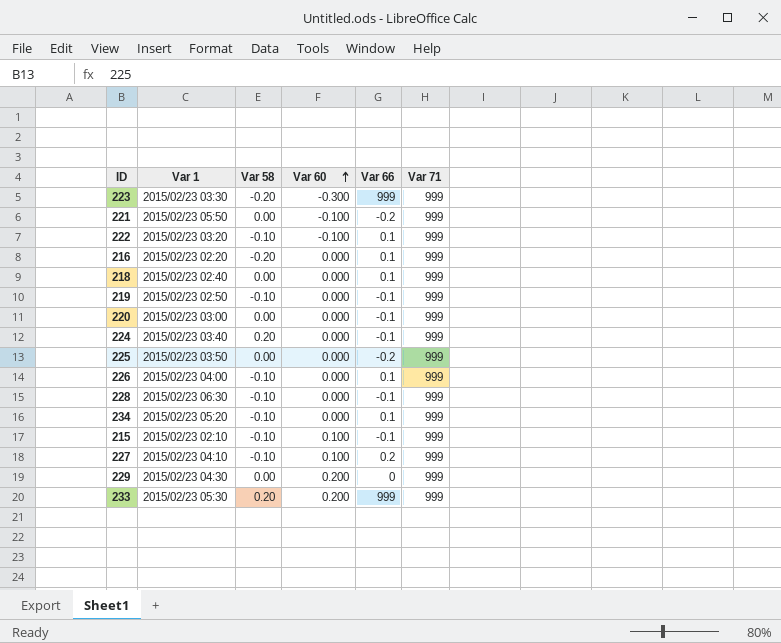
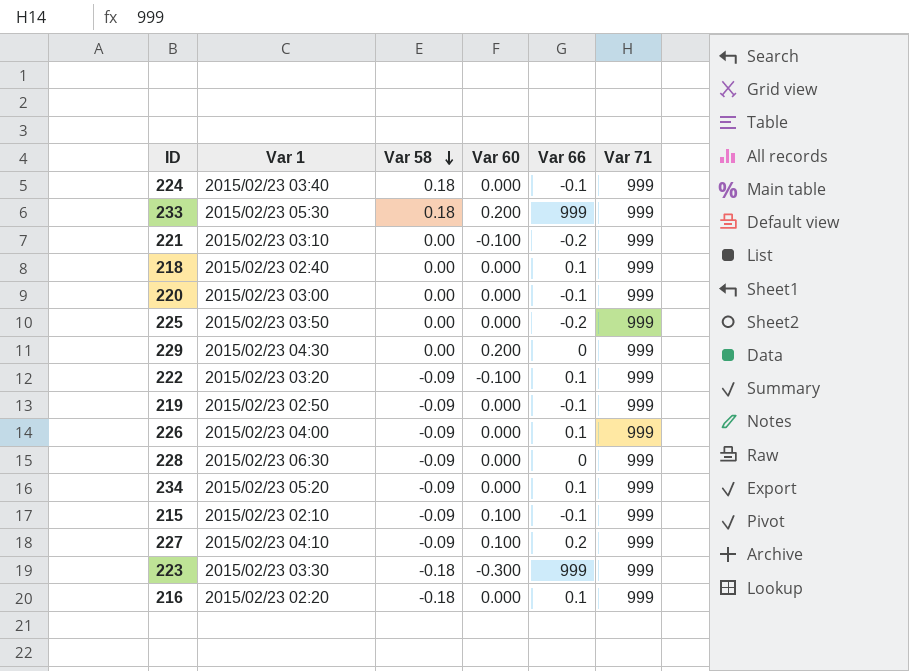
row order: Var 60 ascending -> Var 58 descending
224 | Var 58: 0.20 -> 0.18
233 | Var 58: 0.20 -> 0.18
221 | Var 1: 2015/02/23 05:50 -> 2015/02/23 03:10
222 | Var 58: -0.10 -> -0.09
219 | Var 58: -0.10 -> -0.09
226 | Var 58: -0.10 -> -0.09
228 | Var 58: -0.10 -> -0.09
228 | Var 66: -0.1 -> 0
234 | Var 58: -0.10 -> -0.09
215 | Var 58: -0.10 -> -0.09
227 | Var 58: -0.10 -> -0.09
223 | Var 58: -0.20 -> -0.18
216 | Var 58: -0.20 -> -0.18

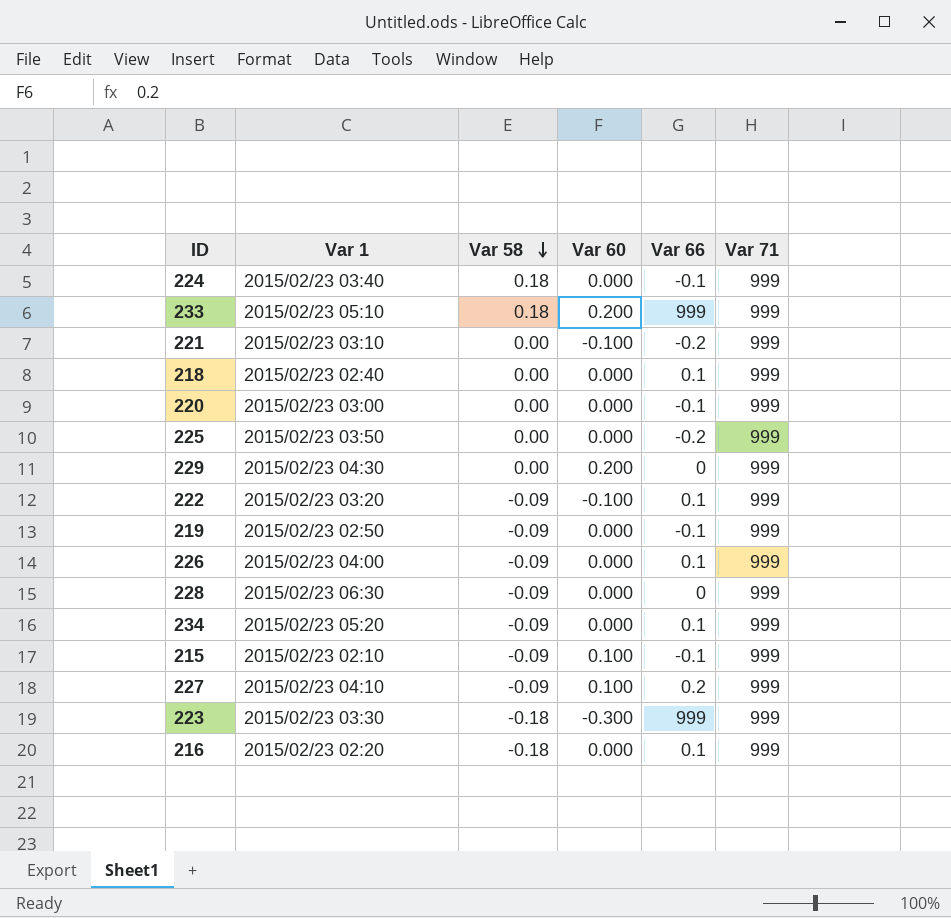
233 | Var 1: 2015/02/23 05:30 -> 2015/02/23 05:10

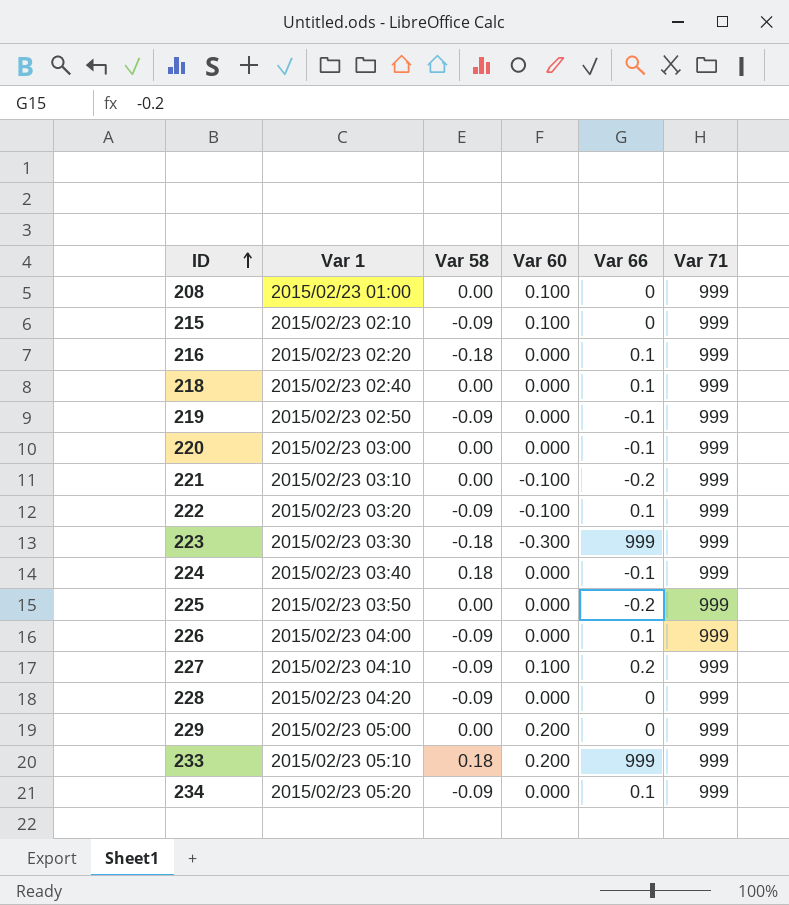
row order: Var 58 descending -> ID ascending
row 208: none -> 2015/02/23 01:00 | 0.00 | 0.100 | 0 | 999
215 | Var 66: -0.1 -> 0
228 | Var 1: 2015/02/23 06:30 -> 2015/02/23 04:20
229 | Var 1: 2015/02/23 04:30 -> 2015/02/23 05:00

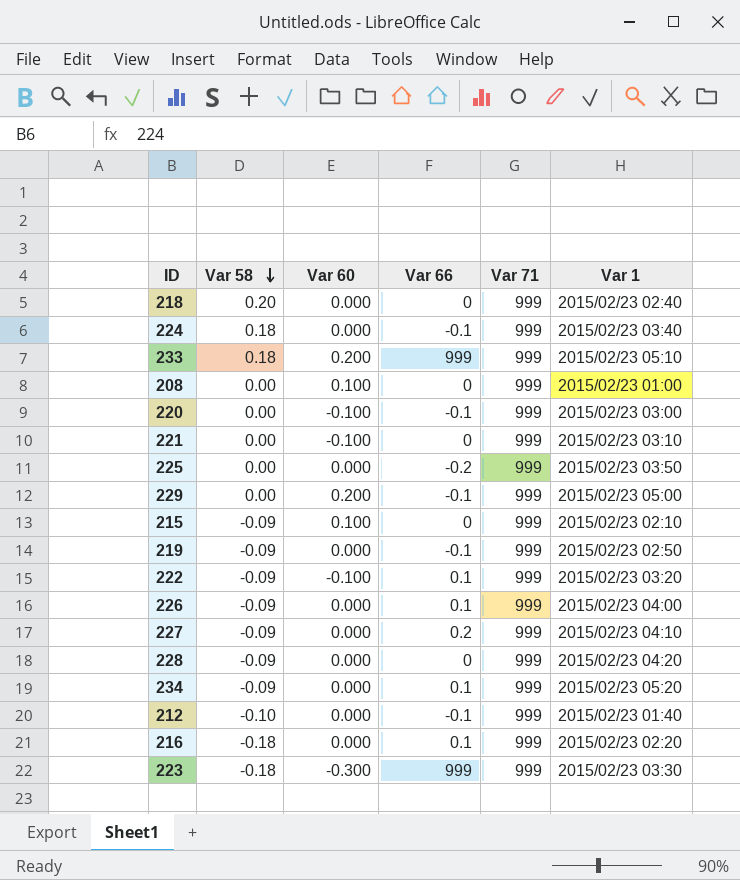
row order: ID ascending -> Var 58 descending
column Var 1 | position: 2 -> 6
218 | Var 58: 0.00 -> 0.20
218 | Var 66: 0.1 -> 0
220 | Var 60: 0.000 -> -0.100
221 | Var 66: -0.2 -> 0
229 | Var 66: 0 -> -0.1
227 | Var 60: 0.100 -> 0.000
row 212: none -> -0.10 | 0.000 | -0.1 | 999 | 2015/02/23 01:40

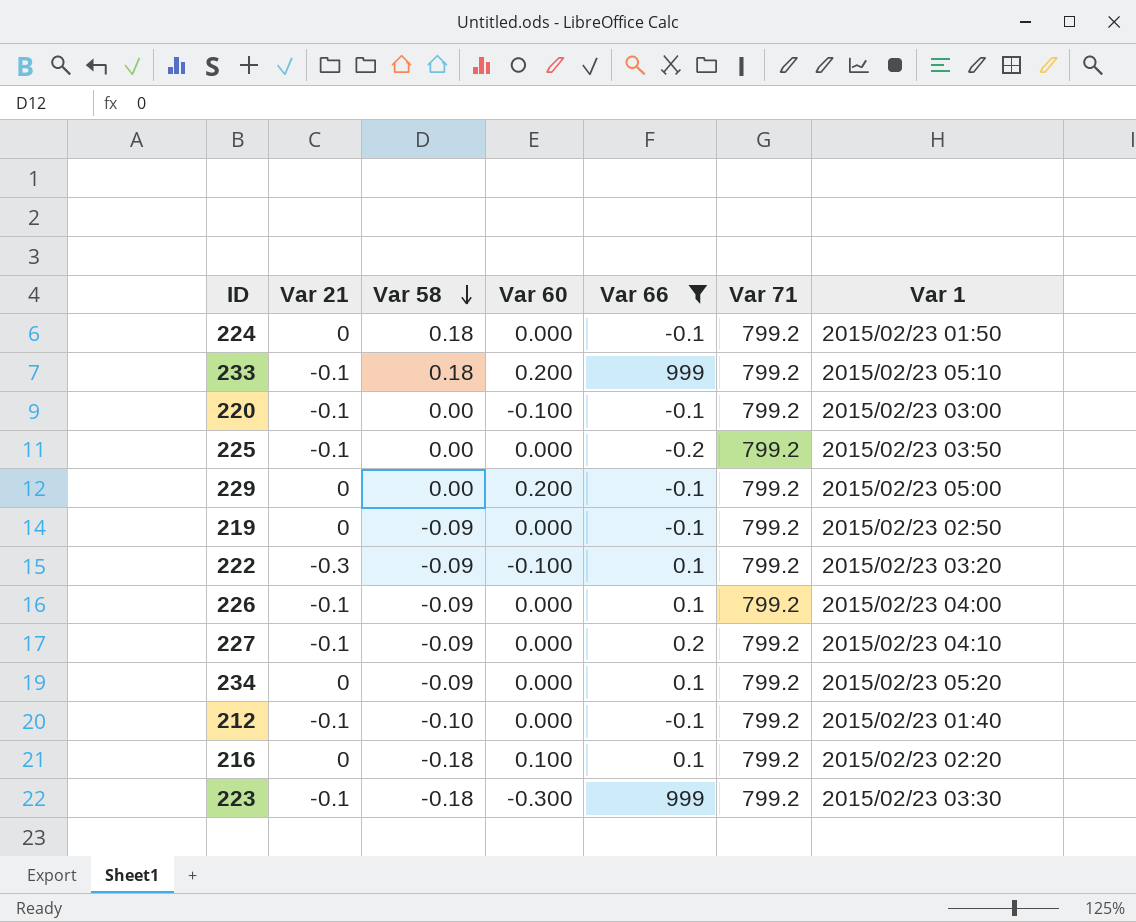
filter: none -> Var 66 != 0
column Var 21 | position: none -> 2
224 | Var 71: 999 -> 799.2
224 | Var 1: 2015/02/23 03:40 -> 2015/02/23 01:50
233 | Var 71: 999 -> 799.2
220 | Var 71: 999 -> 799.2
225 | Var 71: 999 -> 799.2
229 | Var 71: 999 -> 799.2
219 | Var 71: 999 -> 799.2
222 | Var 71: 999 -> 799.2
226 | Var 71: 999 -> 799.2
227 | Var 71: 999 -> 799.2
234 | Var 71: 999 -> 799.2
212 | Var 71: 999 -> 799.2
216 | Var 60: 0.000 -> 0.100
216 | Var 71: 999 -> 799.2
223 | Var 71: 999 -> 799.2

